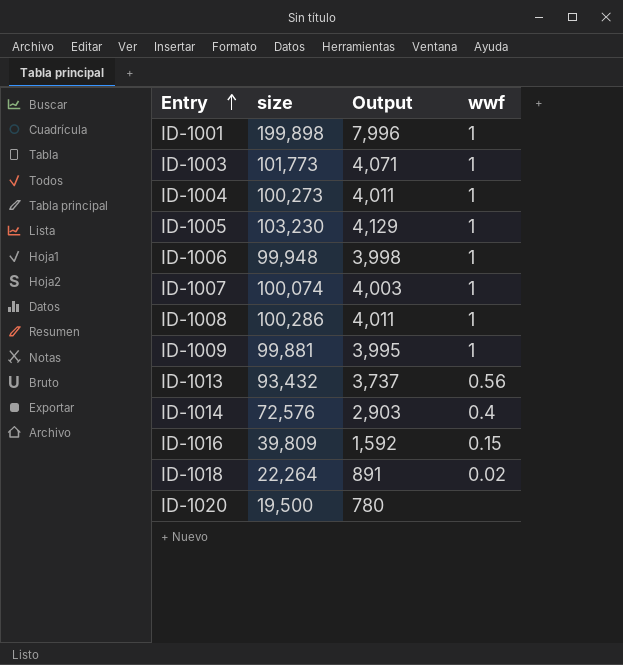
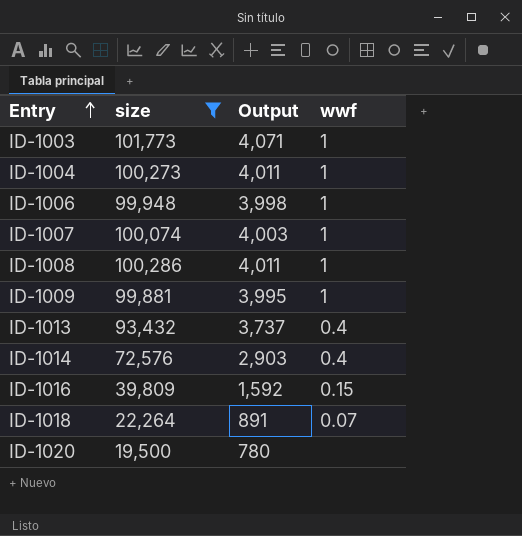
filter: none -> size <= 101,773
ID-1013 | wwf: 0.56 -> 0.4
ID-1018 | wwf: 0.02 -> 0.07

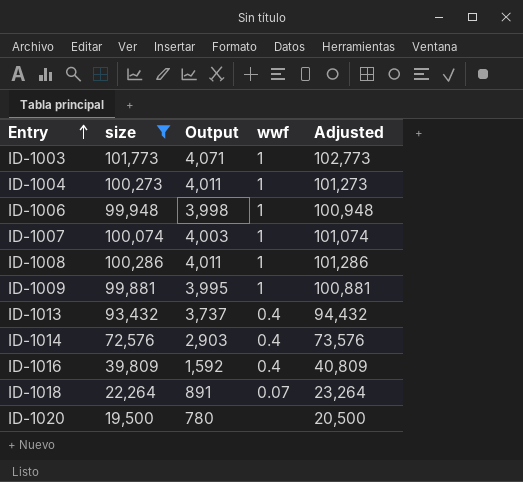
column Adjusted | formula: none -> [size] + 1000
ID-1016 | wwf: 0.15 -> 0.4

